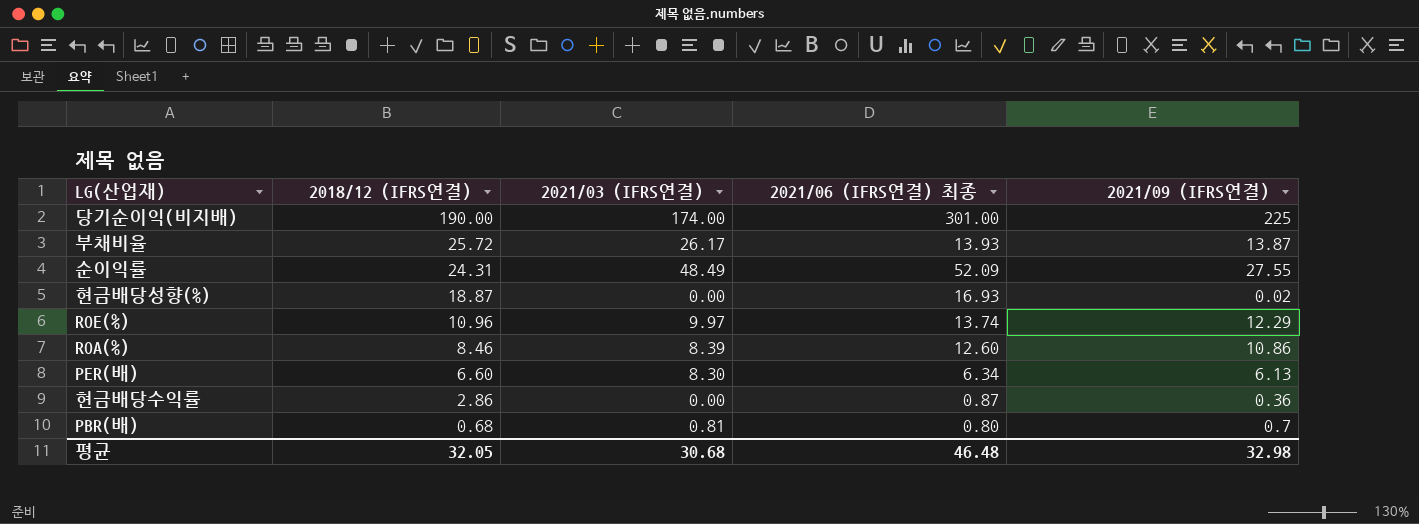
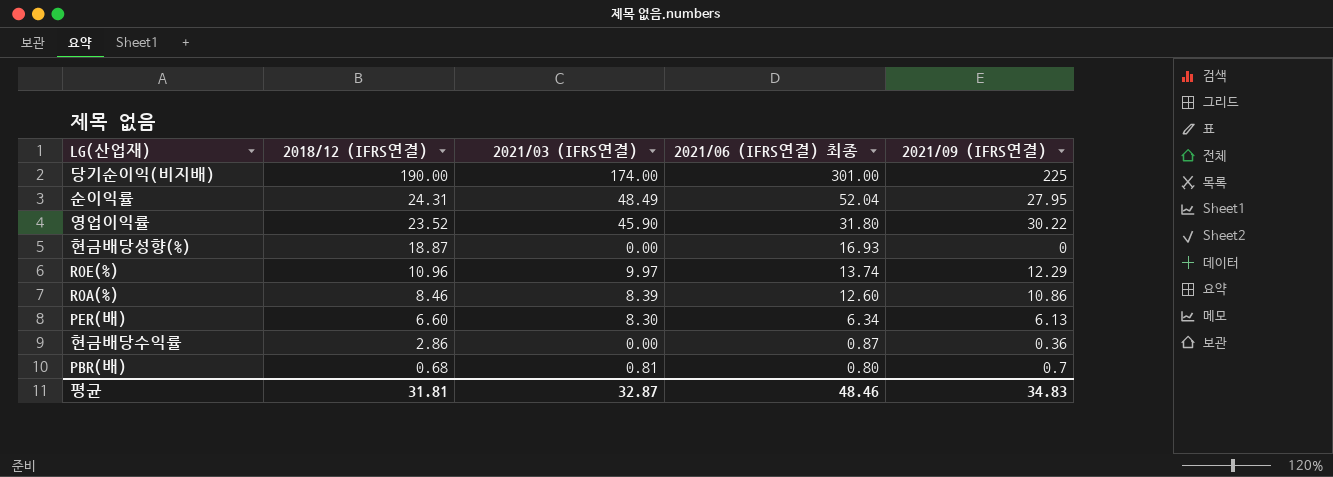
row 부채비율: 25.72 | 26.17 | 13.93 | 13.87 -> none
순이익률 | 2021/06 (IFRS연결) 최종: 52.09 -> 52.04
순이익률 | 2021/09 (IFRS연결): 27.55 -> 27.95
row 영업이익률: none -> 23.52 | 45.90 | 31.80 | 30.22
현금배당성향(%) | 2021/09 (IFRS연결): 0.02 -> 0
평균 | 2018/12 (IFRS연결): 32.05 -> 31.81
평균 | 2021/03 (IFRS연결): 30.68 -> 32.87
평균 | 2021/06 (IFRS연결) 최종: 46.48 -> 48.46
평균 | 2021/09 (IFRS연결): 32.98 -> 34.83

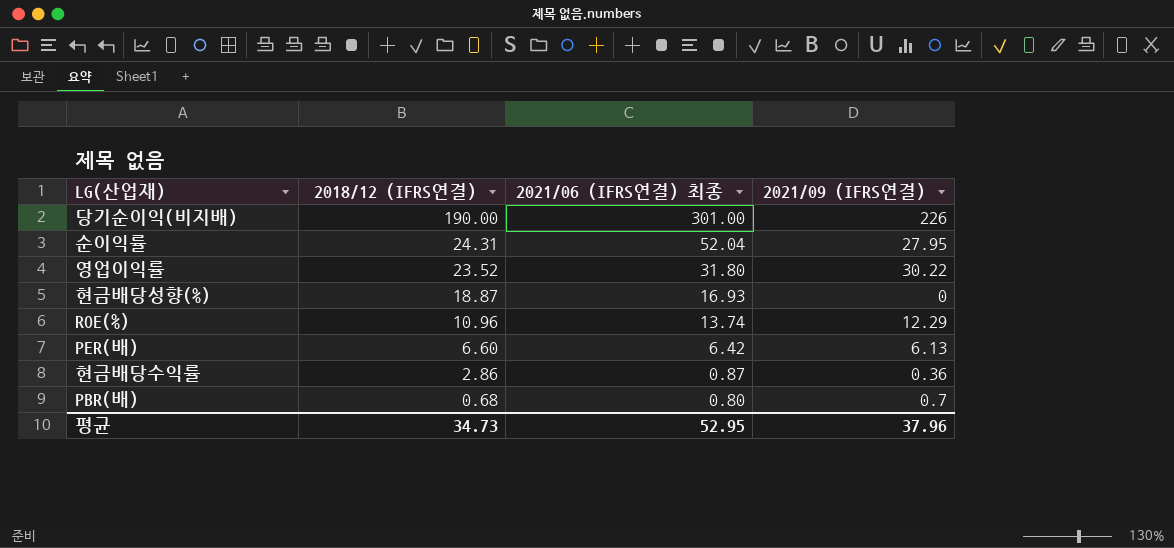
column 2021/03 (IFRS연결) | position: 3 -> none
row ROA(%): 8.46 | 8.39 | 12.60 | 10.86 -> none
당기순이익(비지배) | 2021/09 (IFRS연결): 225 -> 226
PER(배) | 2021/06 (IFRS연결) 최종: 6.34 -> 6.42
평균 | 2018/12 (IFRS연결): 31.81 -> 34.73
평균 | 2021/06 (IFRS연결) 최종: 48.46 -> 52.95
평균 | 2021/09 (IFRS연결): 34.83 -> 37.96

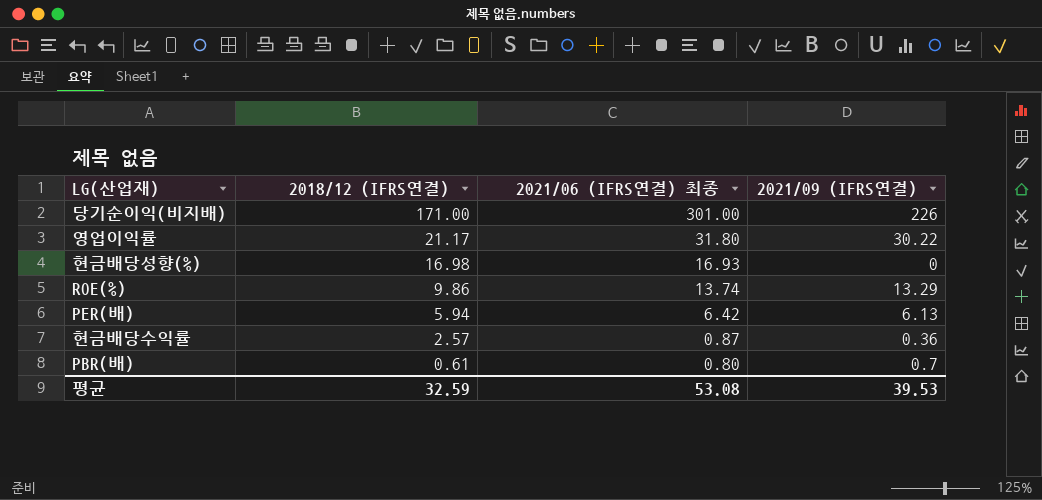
row 순이익률: 24.31 | 52.04 | 27.95 -> none
당기순이익(비지배) | 2018/12 (IFRS연결): 190.00 -> 171.00
영업이익률 | 2018/12 (IFRS연결): 23.52 -> 21.17
현금배당성향(%) | 2018/12 (IFRS연결): 18.87 -> 16.98
ROE(%) | 2018/12 (IFRS연결): 10.96 -> 9.86
ROE(%) | 2021/09 (IFRS연결): 12.29 -> 13.29
PER(배) | 2018/12 (IFRS연결): 6.60 -> 5.94
현금배당수익률 | 2018/12 (IFRS연결): 2.86 -> 2.57
PBR(배) | 2018/12 (IFRS연결): 0.68 -> 0.61
평균 | 2018/12 (IFRS연결): 34.73 -> 32.59
평균 | 2021/06 (IFRS연결) 최종: 52.95 -> 53.08
평균 | 2021/09 (IFRS연결): 37.96 -> 39.53

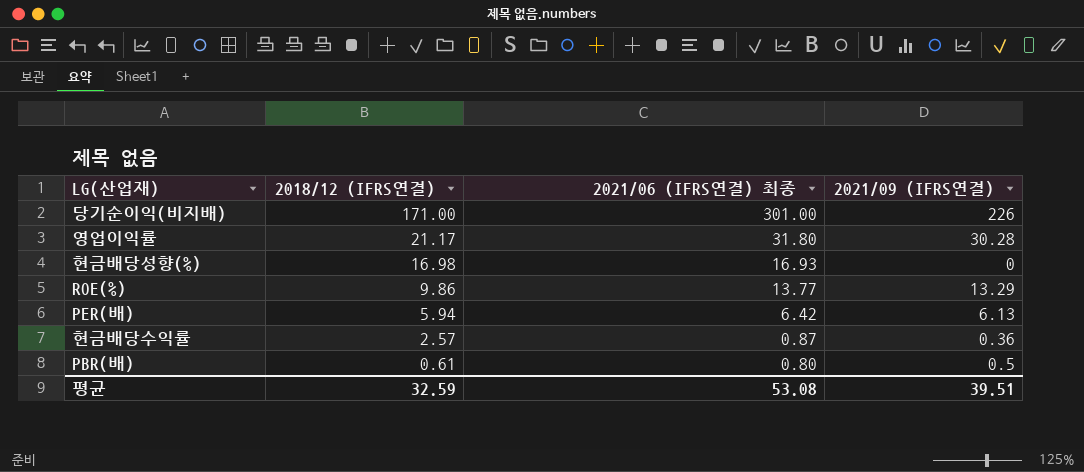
영업이익률 | 2021/09 (IFRS연결): 30.22 -> 30.28
ROE(%) | 2021/06 (IFRS연결) 최종: 13.74 -> 13.77
PBR(배) | 2021/09 (IFRS연결): 0.7 -> 0.5
평균 | 2021/09 (IFRS연결): 39.53 -> 39.51

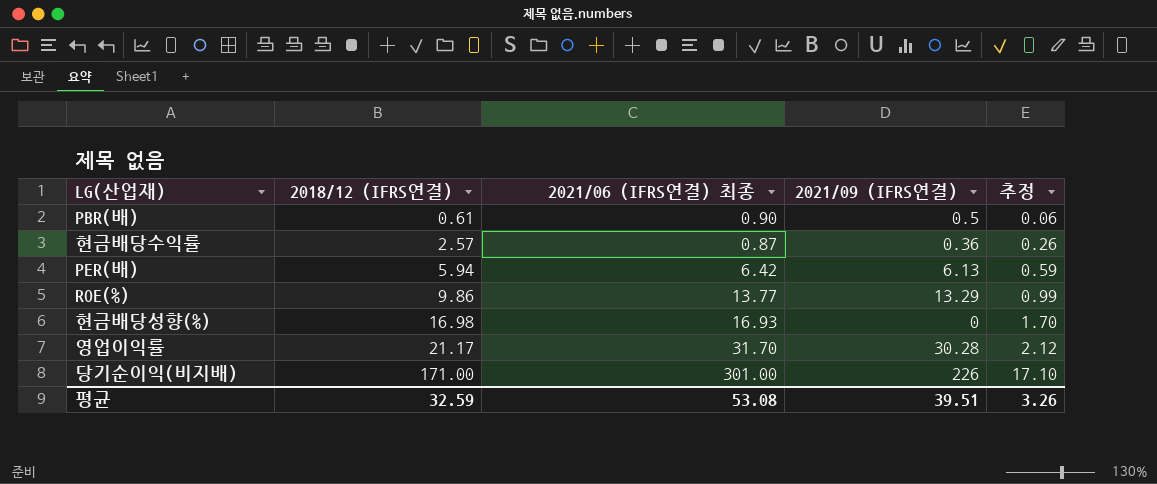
row order: 2018/12 (IFRS연결) descending -> 2018/12 (IFRS연결) ascending
column 추정 | formula: none -> [2018/12 (IFRS연결)] * 0.1
PBR(배) | 2021/06 (IFRS연결) 최종: 0.80 -> 0.90
영업이익률 | 2021/06 (IFRS연결) 최종: 31.80 -> 31.70

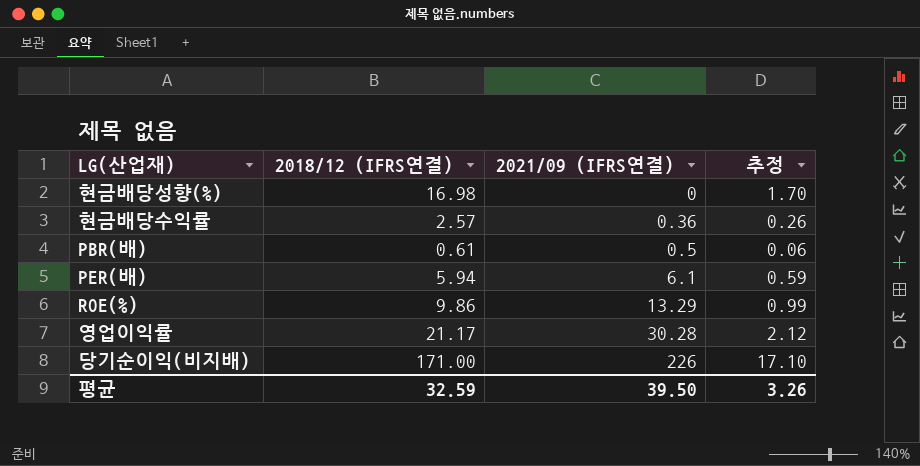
row order: 2018/12 (IFRS연결) ascending -> 2021/09 (IFRS연결) ascending
column 2021/06 (IFRS연결) 최종 | position: 3 -> none
PER(배) | 2021/09 (IFRS연결): 6.13 -> 6.1
평균 | 2021/09 (IFRS연결): 39.51 -> 39.50

